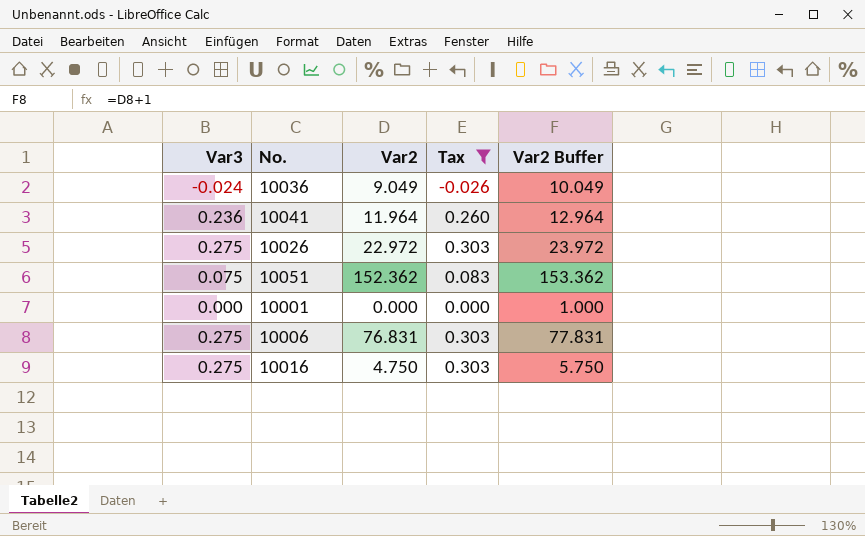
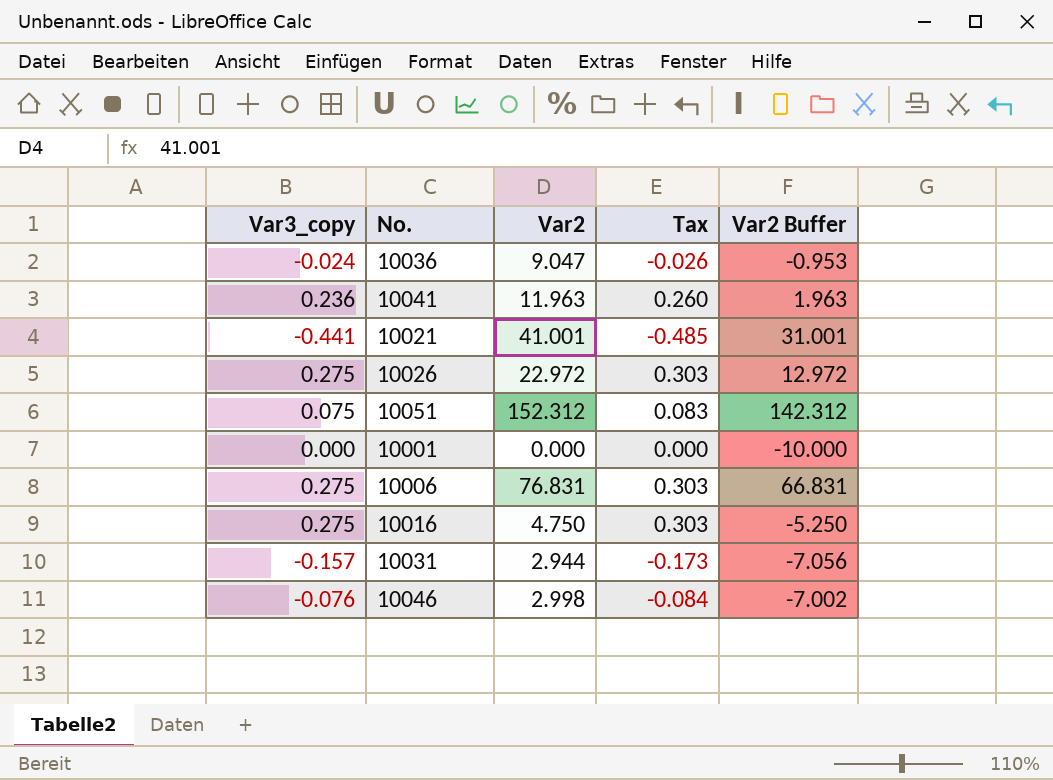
filter: Tax >= -0.026 -> none
column name: Var3 -> Var3_copy
column Var2 Buffer | formula: [Var2] + 1 -> [Var2] - 10
10036 | Var2: 9.049 -> 9.047
10041 | Var2: 11.964 -> 11.963
10051 | Var2: 152.362 -> 152.312

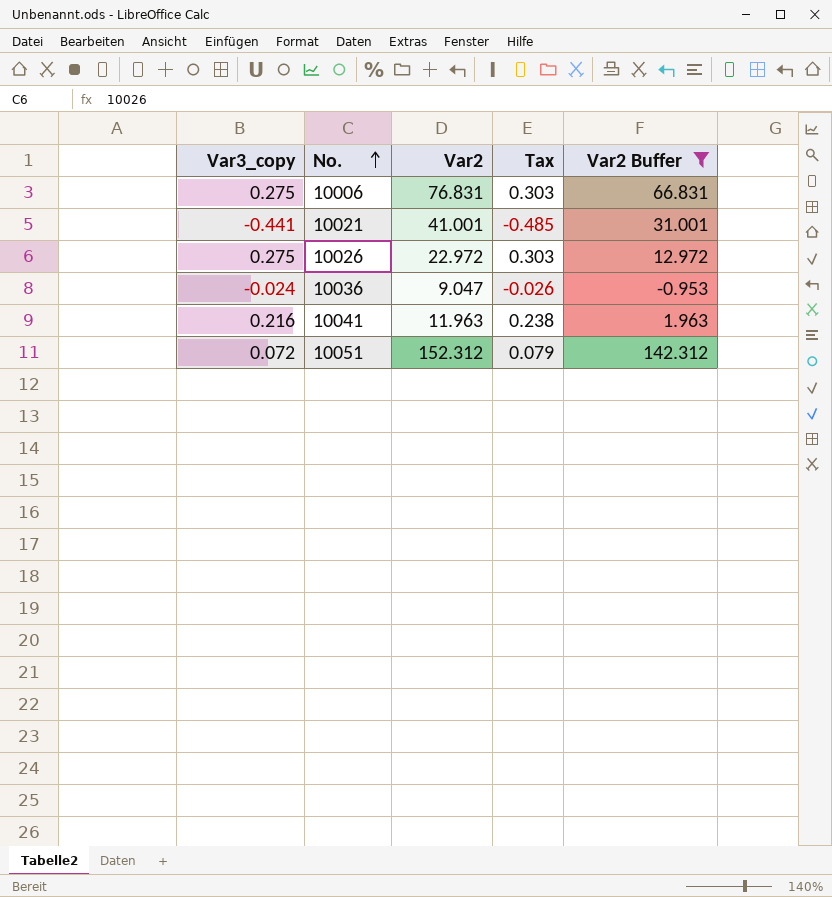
filter: none -> Var2 Buffer >= -0.953
row order: none -> No. ascending
10041 | Var3_copy: 0.236 -> 0.216
10041 | Tax: 0.260 -> 0.238
10051 | Var3_copy: 0.075 -> 0.072
10051 | Tax: 0.083 -> 0.079

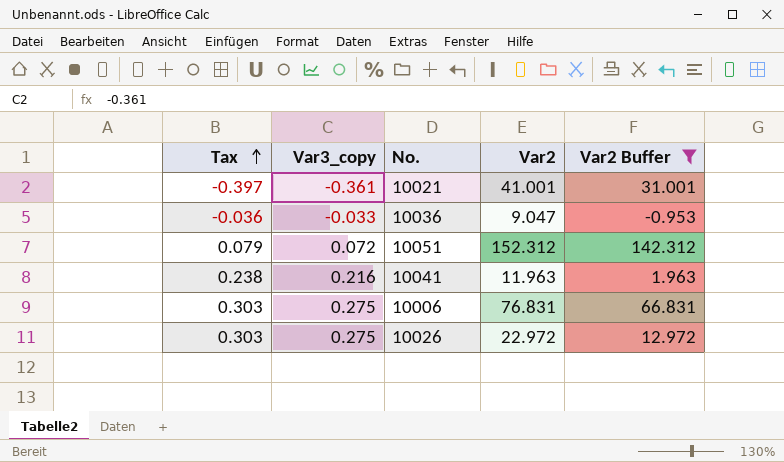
row order: No. ascending -> Tax ascending
column Tax | position: 4 -> 1
10021 | Tax: -0.485 -> -0.397
10021 | Var3_copy: -0.441 -> -0.361
10036 | Tax: -0.026 -> -0.036
10036 | Var3_copy: -0.024 -> -0.033

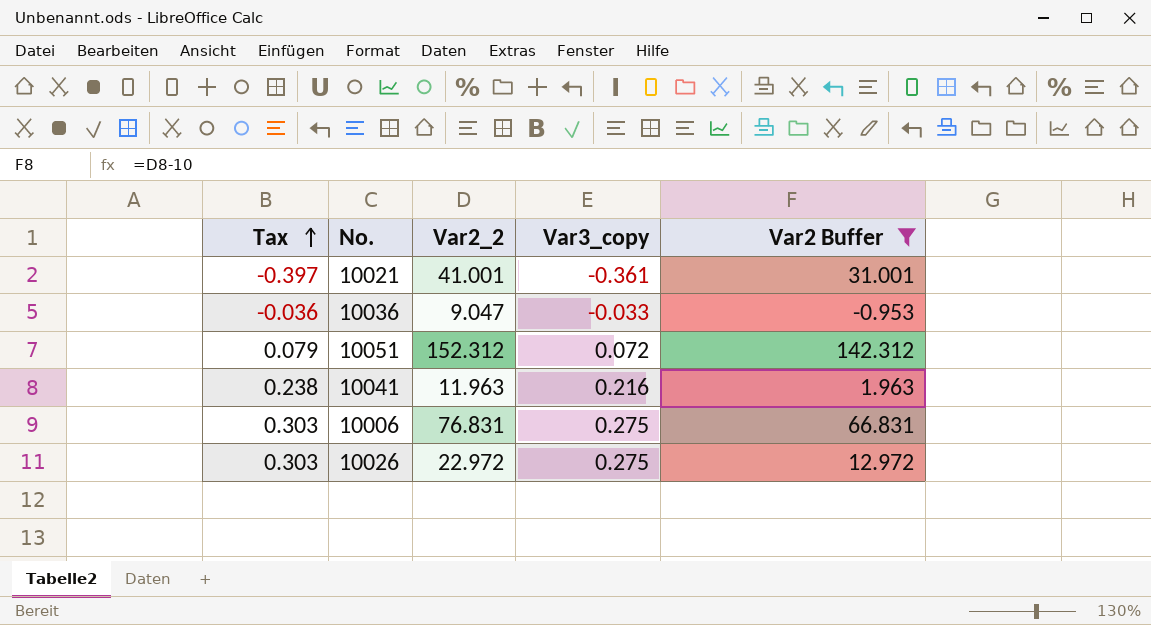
column name: Var2 -> Var2_2
column Var3_copy | position: 2 -> 4

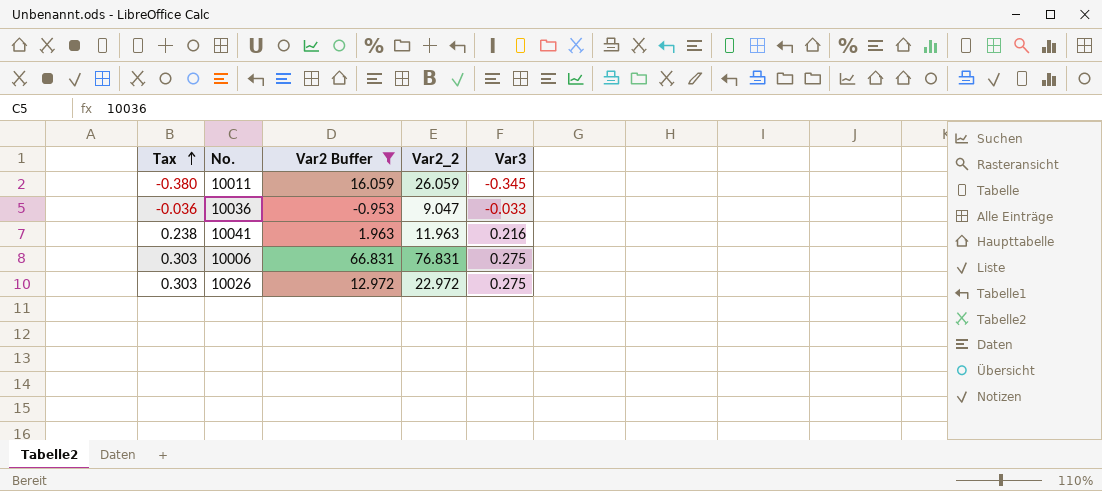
column Var2 Buffer | position: 5 -> 3
column name: Var3_copy -> Var3
row 10021: -0.397 | 41.001 | -0.361 | 31.001 -> none
row 10051: 0.079 | 152.312 | 0.072 | 142.312 -> none
row 10011: none -> -0.380 | 16.059 | 26.059 | -0.345

